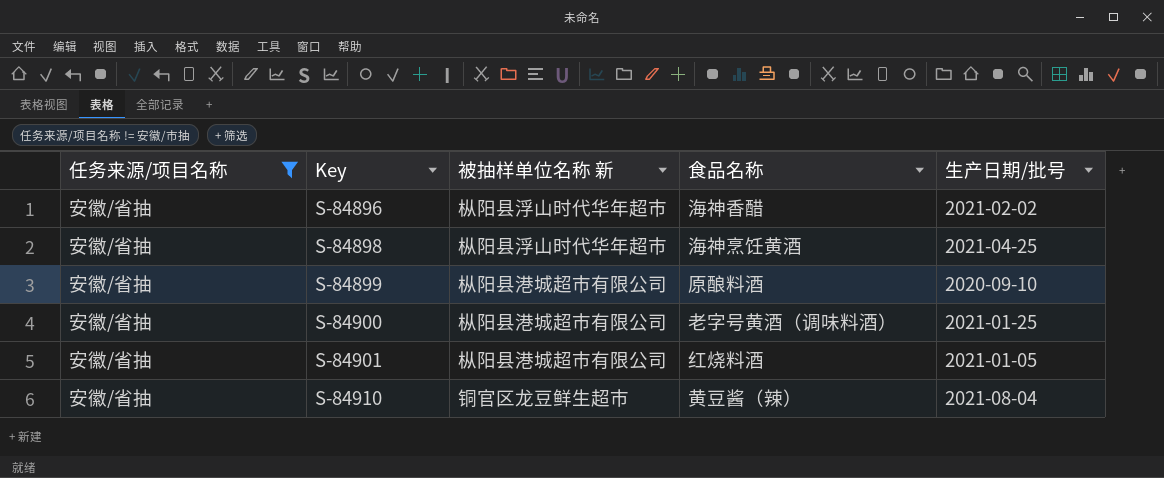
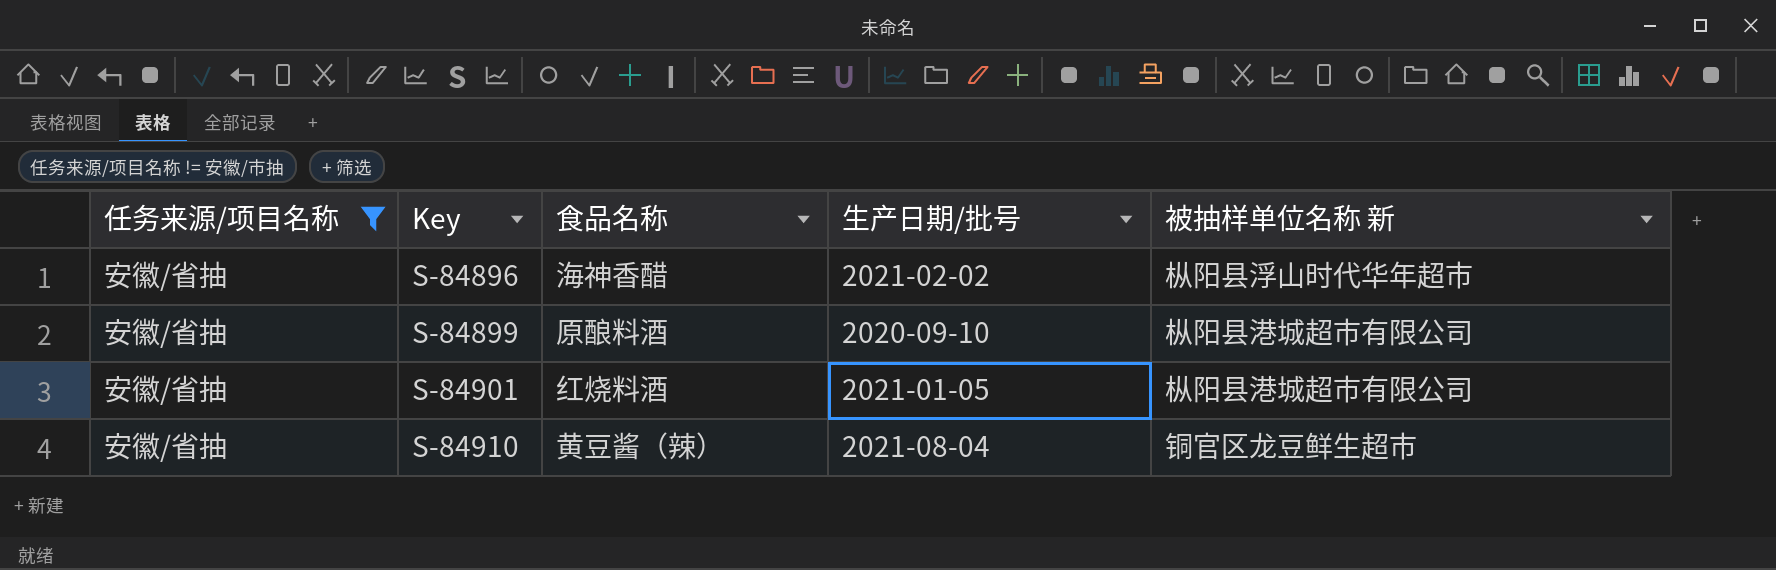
column 被抽样单位名称 新 | position: 3 -> 5
row S-84898: 安徽/省抽 | 枞阳县浮山时代华年超市 | 海神烹饪黄酒 | 2021-04-25 -> none
row S-84900: 安徽/省抽 | 枞阳县港城超市有限公司 | 老字号黄酒（调味料酒） | 2021-01-25 -> none

